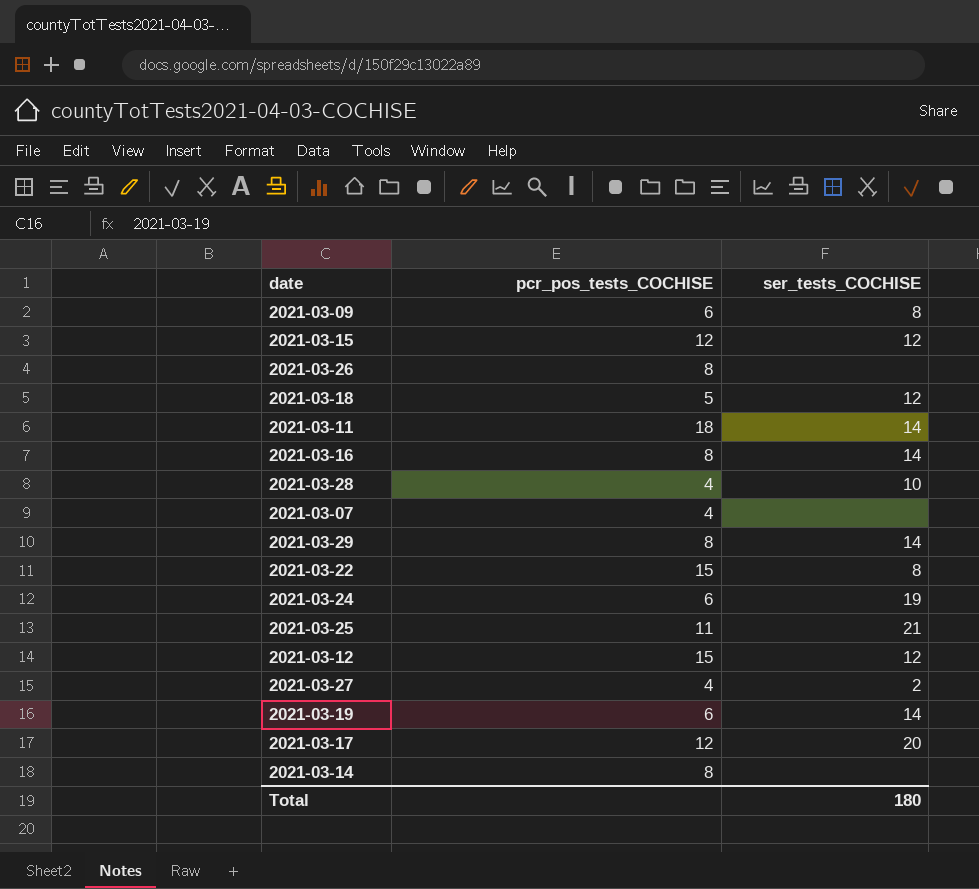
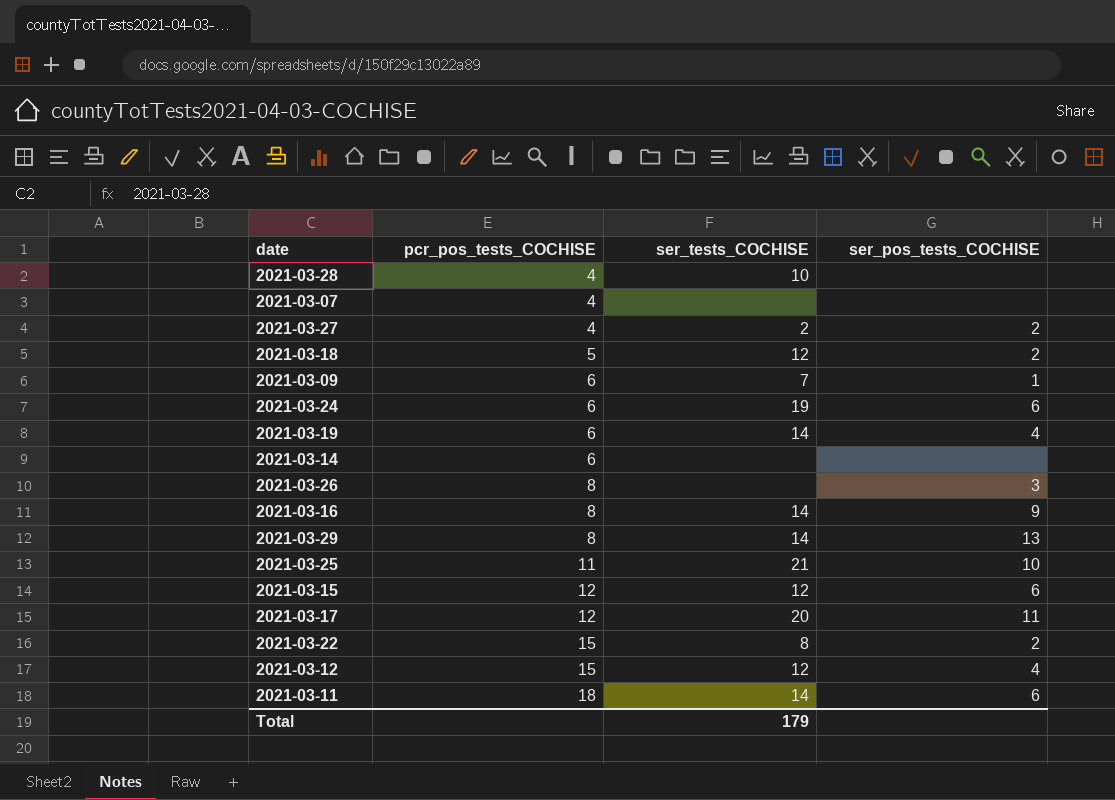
row order: none -> pcr_pos_tests_COCHISE ascending
column ser_pos_tests_COCHISE | position: none -> 4
2021-03-09 | ser_tests_COCHISE: 8 -> 7
2021-03-14 | pcr_pos_tests_COCHISE: 8 -> 6
Total | ser_tests_COCHISE: 180 -> 179

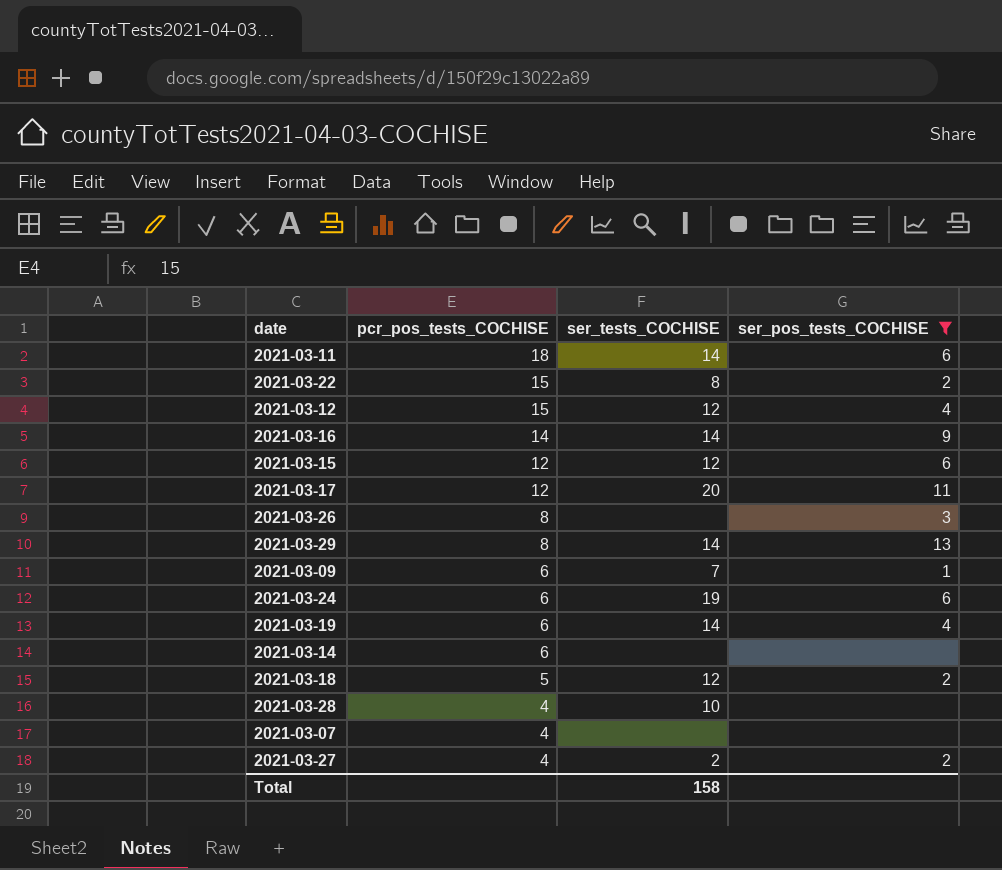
filter: none -> ser_pos_tests_COCHISE != 10
row order: pcr_pos_tests_COCHISE ascending -> pcr_pos_tests_COCHISE descending
2021-03-16 | pcr_pos_tests_COCHISE: 8 -> 14
Total | ser_tests_COCHISE: 179 -> 158

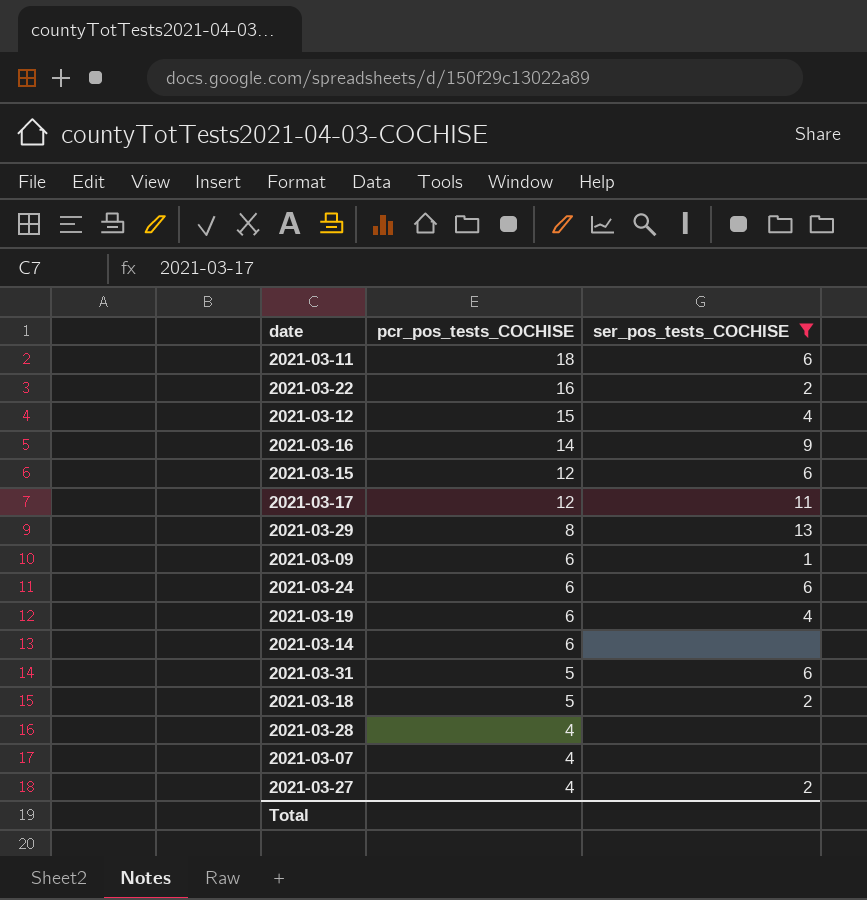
column ser_tests_COCHISE | position: 3 -> none
row 2021-03-26: 8 | none | 3 -> none
2021-03-22 | pcr_pos_tests_COCHISE: 15 -> 16
row 2021-03-31: none -> 5 | 6

